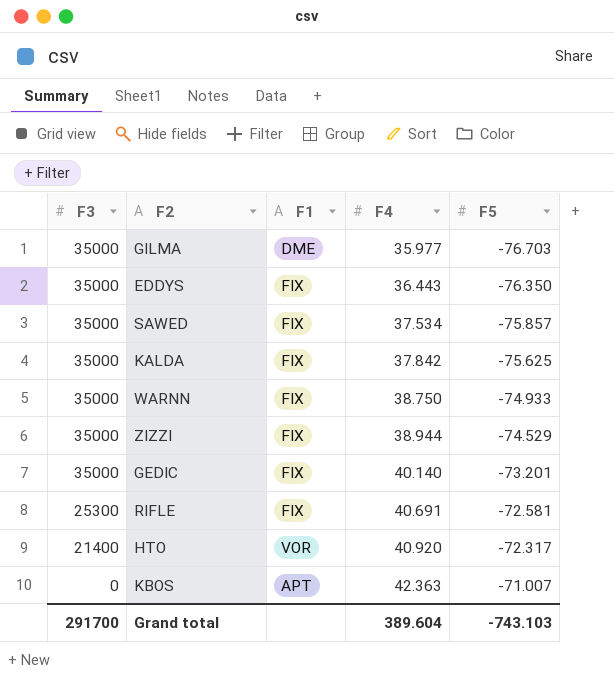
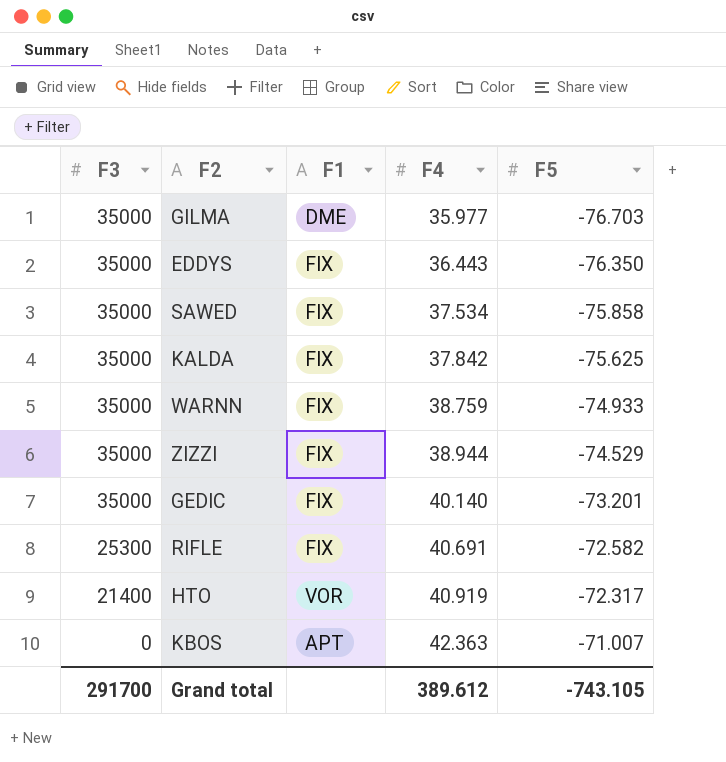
SAWED | F5: -75.857 -> -75.858
WARNN | F4: 38.750 -> 38.759
RIFLE | F5: -72.581 -> -72.582
HTO | F4: 40.920 -> 40.919
Grand total | F4: 389.604 -> 389.612
Grand total | F5: -743.103 -> -743.105

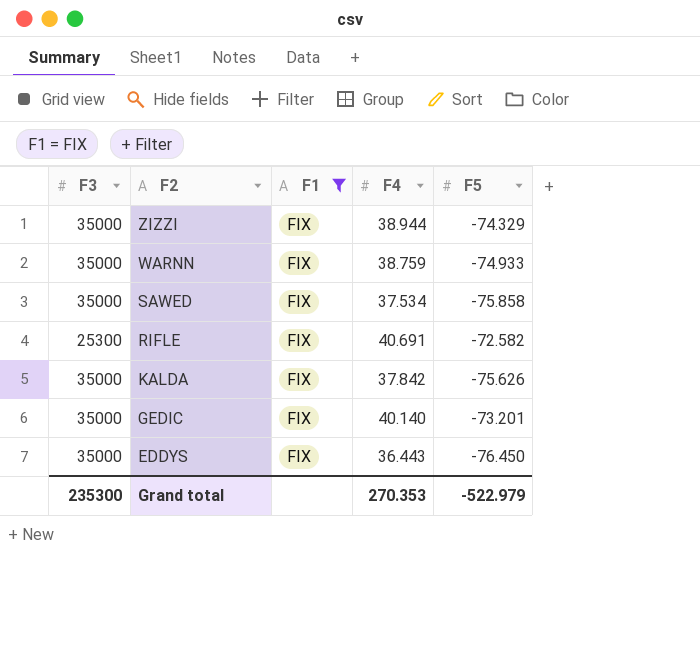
filter: none -> F1 = FIX
row order: F3 descending -> F2 descending
ZIZZI | F5: -74.529 -> -74.329
KALDA | F5: -75.625 -> -75.626
EDDYS | F5: -76.350 -> -76.450
Grand total | F3: 291700 -> 235300
Grand total | F4: 389.612 -> 270.353
Grand total | F5: -743.105 -> -522.979

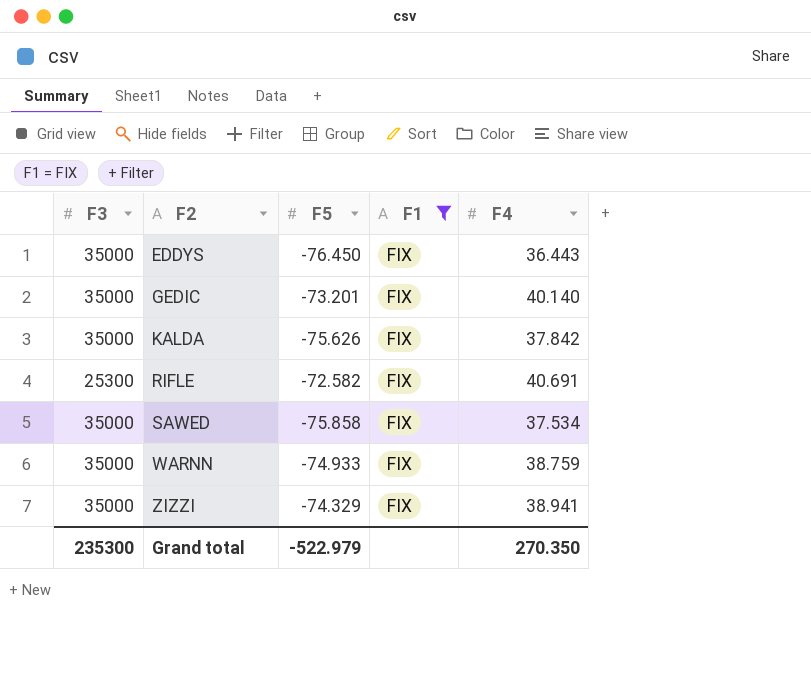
row order: F2 descending -> F2 ascending
column F5 | position: 5 -> 3
ZIZZI | F4: 38.944 -> 38.941
Grand total | F4: 270.353 -> 270.350

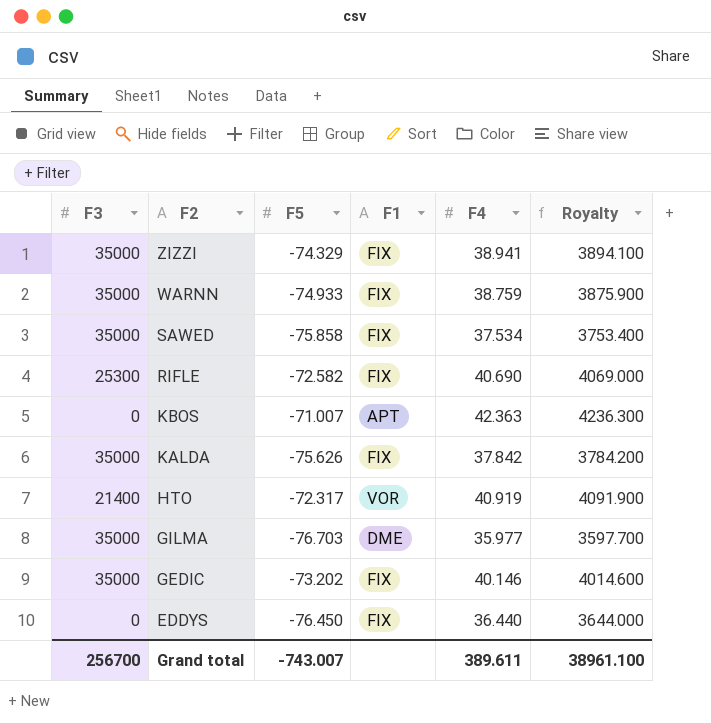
filter: F1 = FIX -> none
row order: F2 ascending -> F2 descending
column Royalty | formula: none -> [F4] * 100
RIFLE | F4: 40.691 -> 40.690
GEDIC | F5: -73.201 -> -73.202
GEDIC | F4: 40.140 -> 40.146
EDDYS | F3: 35000 -> 0
EDDYS | F4: 36.443 -> 36.440
Grand total | F3: 235300 -> 256700
Grand total | F5: -522.979 -> -743.007
Grand total | F4: 270.350 -> 389.611

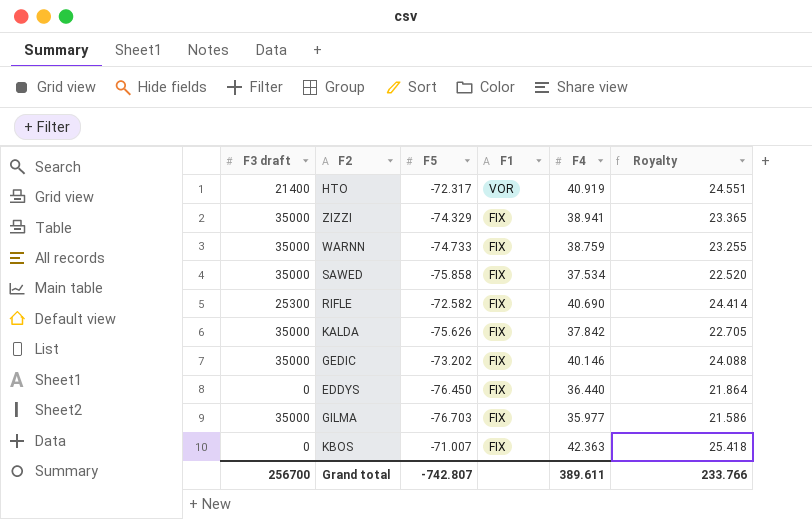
row order: F2 descending -> F1 descending
column name: F3 -> F3 draft
column Royalty | formula: [F4] * 100 -> [F4] * 0.6
WARNN | F5: -74.933 -> -74.733
GILMA | F1: DME -> FIX
KBOS | F1: APT -> FIX
Grand total | F5: -743.007 -> -742.807
Grand total | Royalty: 38961.100 -> 233.766

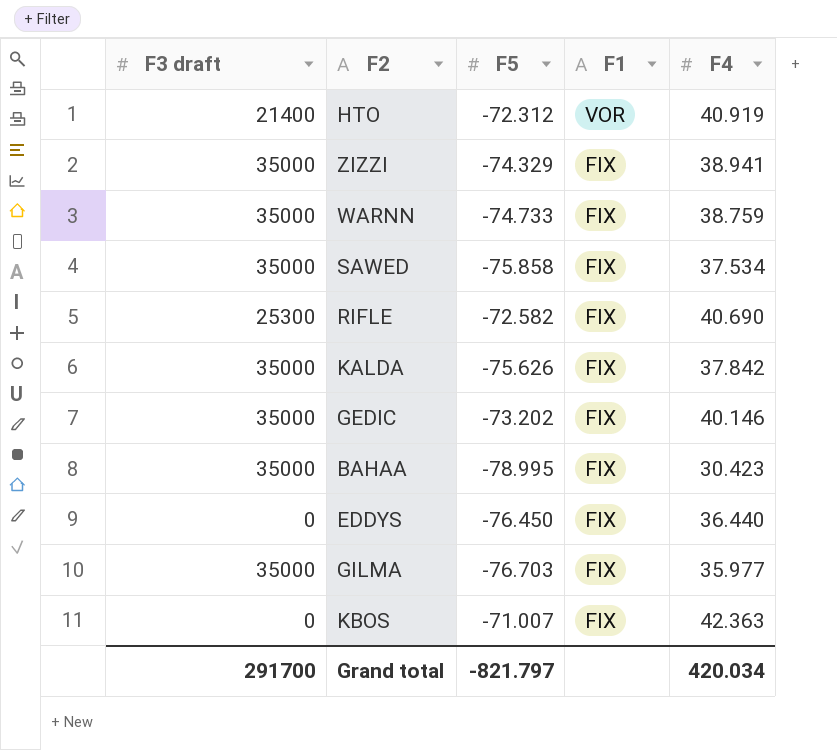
column Royalty | formula: [F4] * 0.6 -> none
HTO | F5: -72.317 -> -72.312
row BAHAA: none -> 35000 | -78.995 | FIX | 30.423
Grand total | F3 draft: 256700 -> 291700
Grand total | F5: -742.807 -> -821.797
Grand total | F4: 389.611 -> 420.034

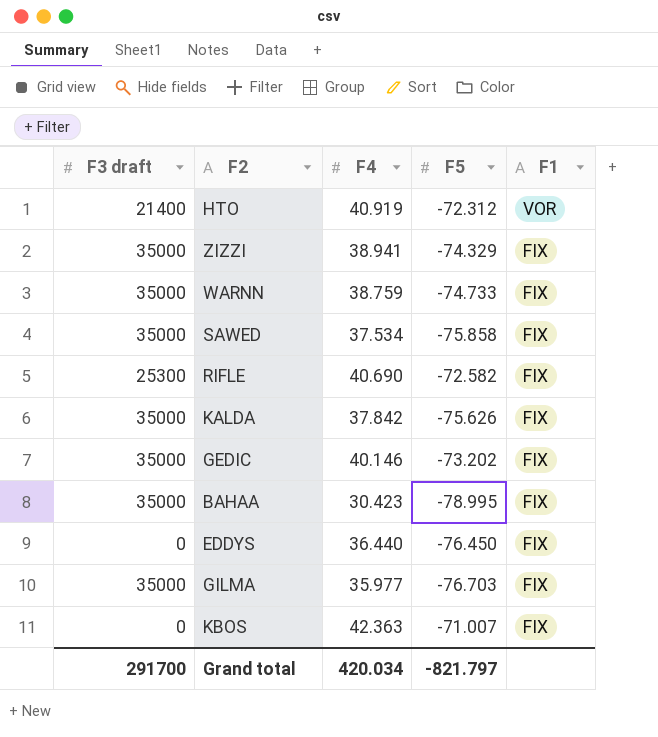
column F4 | position: 5 -> 3

